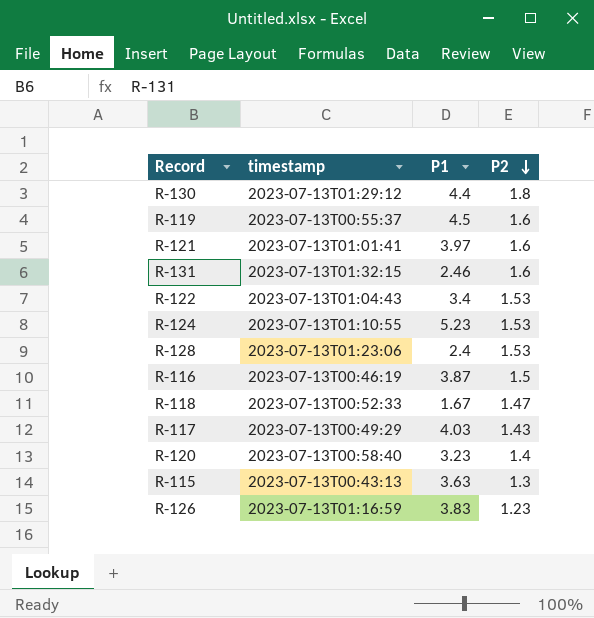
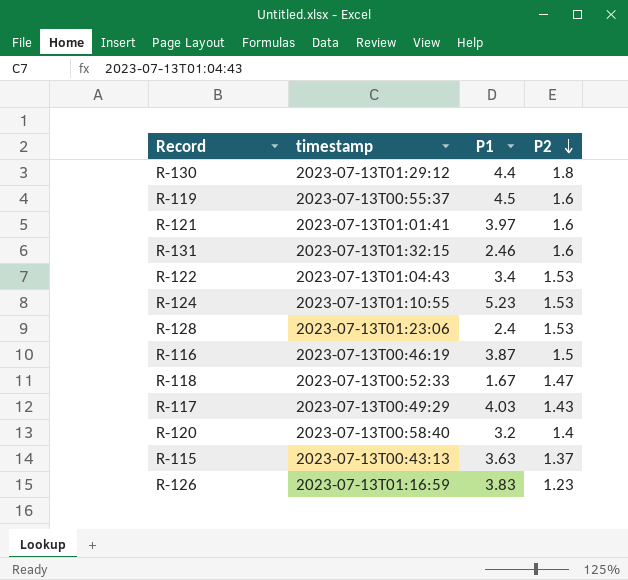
R-120 | P1: 3.23 -> 3.2
R-115 | P2: 1.3 -> 1.37

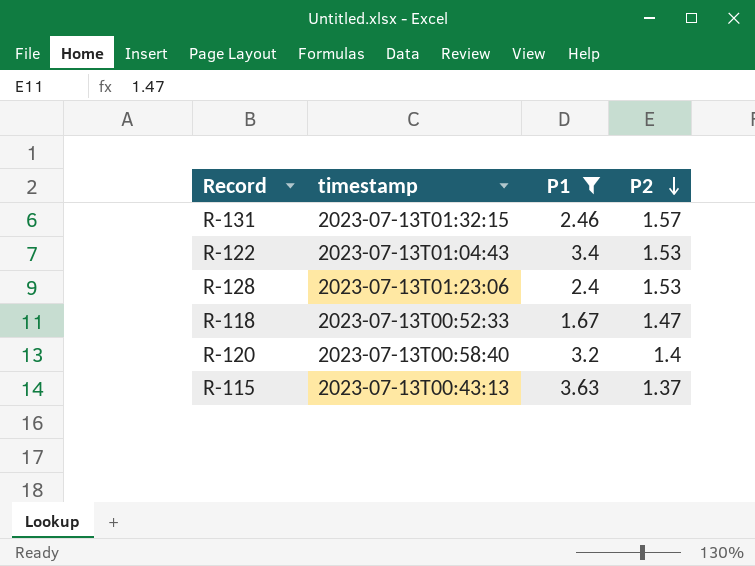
filter: none -> P1 <= 3.63
R-131 | P2: 1.6 -> 1.57

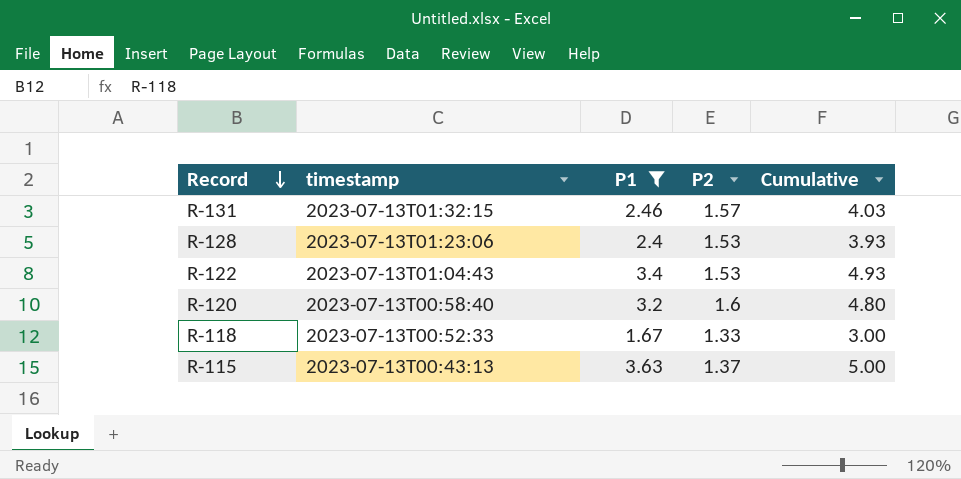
row order: P2 descending -> Record descending
column Cumulative | formula: none -> [P1] + [P2]
R-120 | P2: 1.4 -> 1.6
R-118 | P2: 1.47 -> 1.33

